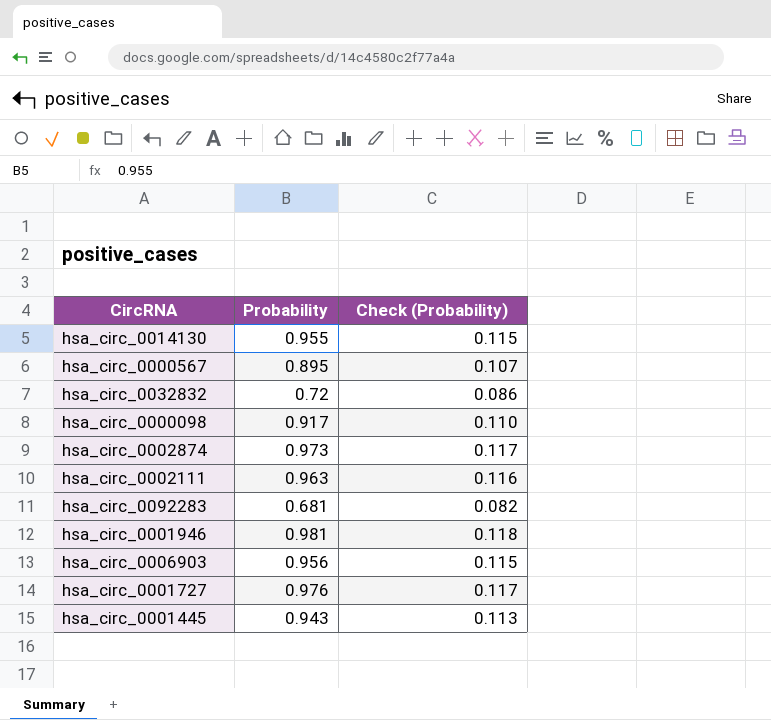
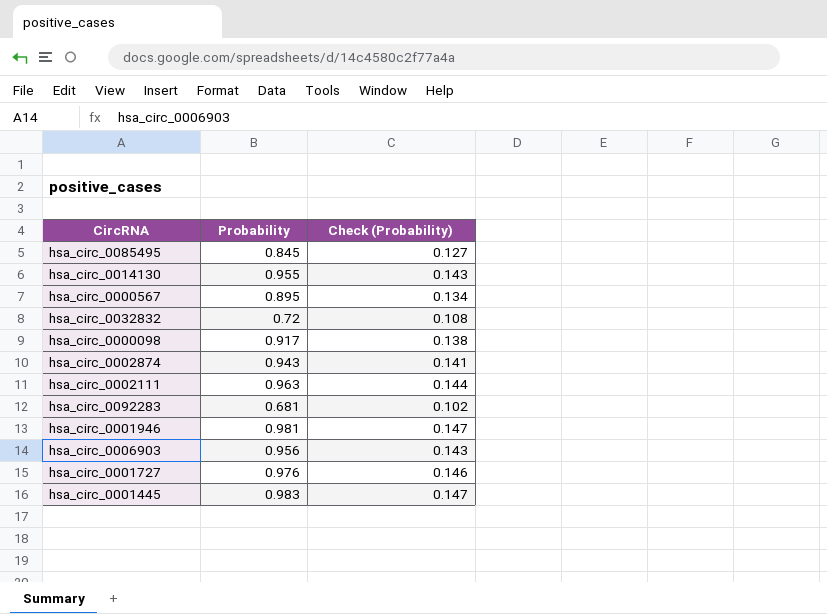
column Check (Probability) | formula: [Probability] * 0.12 -> [Probability] * 0.15
row hsa_circ_0085495: none -> 0.845 | 0.127
hsa_circ_0002874 | Probability: 0.973 -> 0.943
hsa_circ_0001445 | Probability: 0.943 -> 0.983

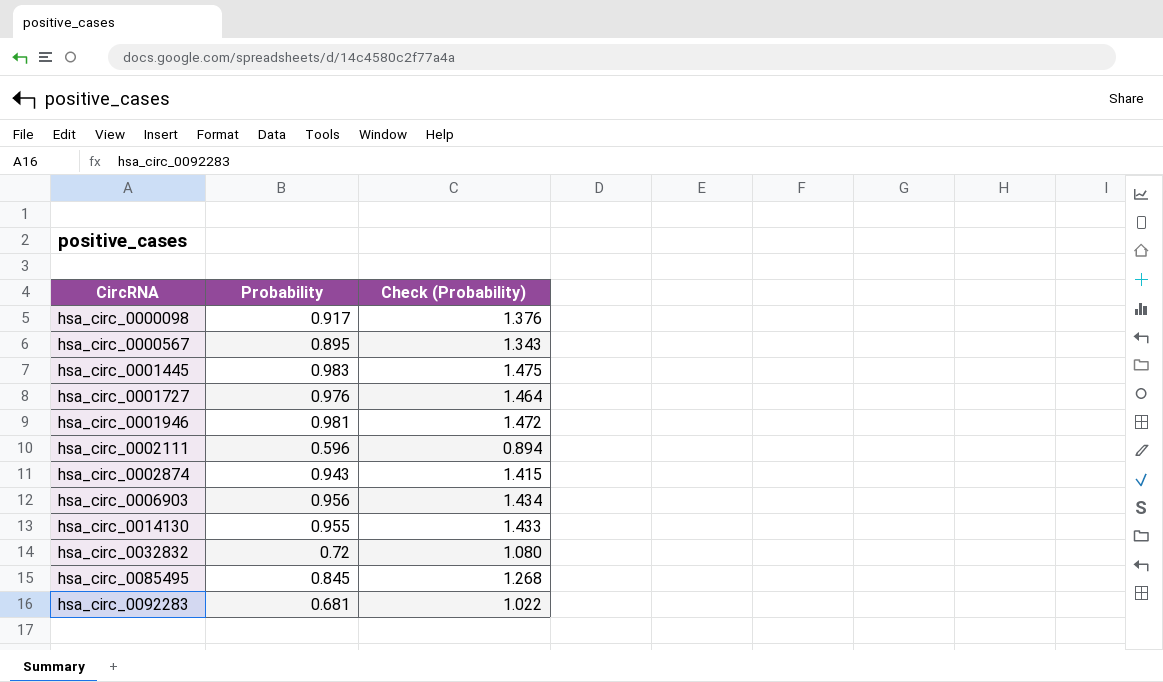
row order: none -> CircRNA ascending
column Check (Probability) | formula: [Probability] * 0.15 -> [Probability] * 1.5
hsa_circ_0002111 | Probability: 0.963 -> 0.596

